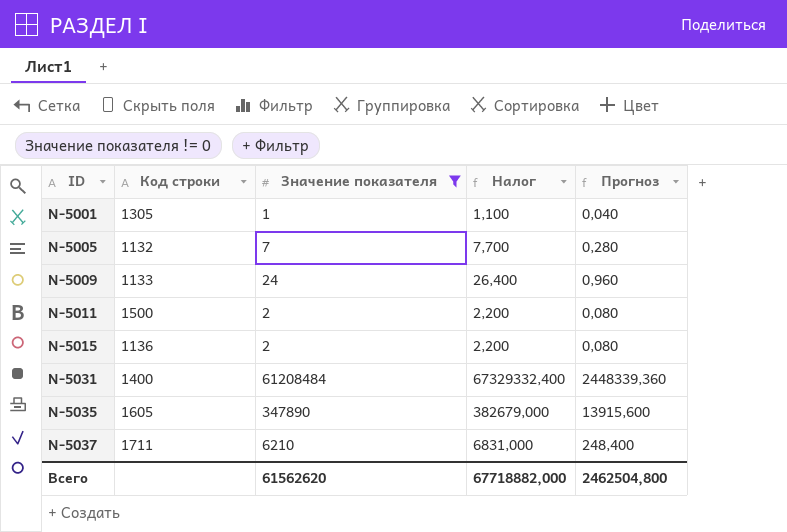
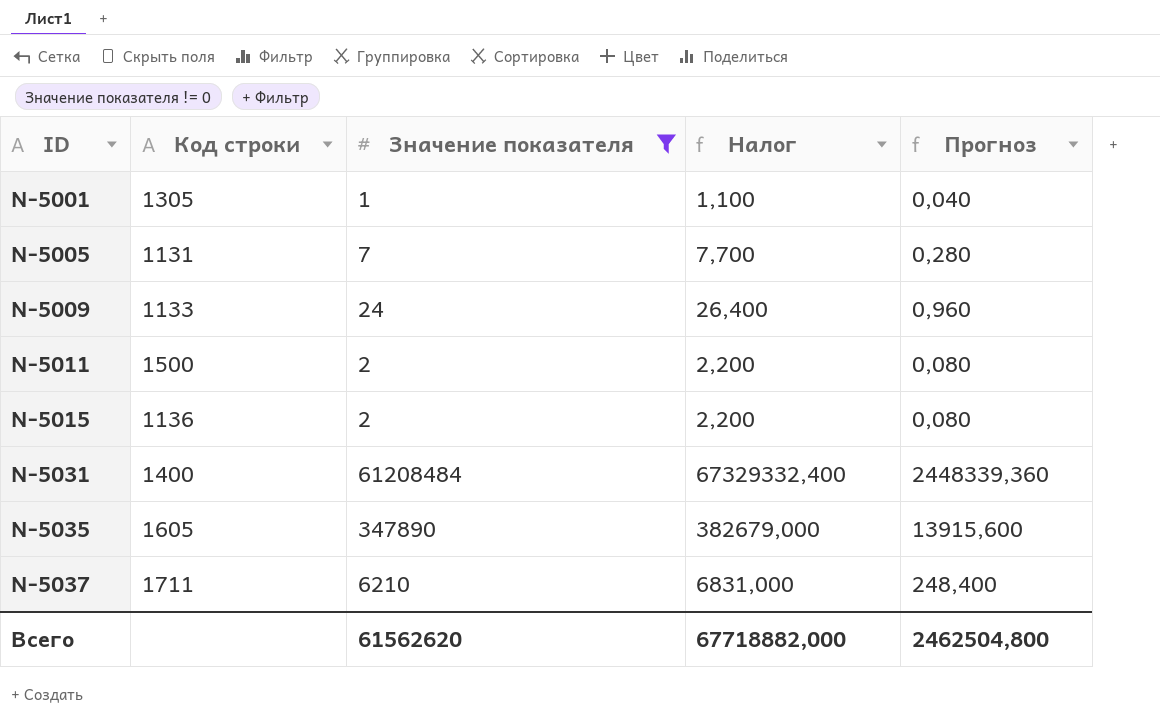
N-5005 | Код строки: 1132 -> 1131

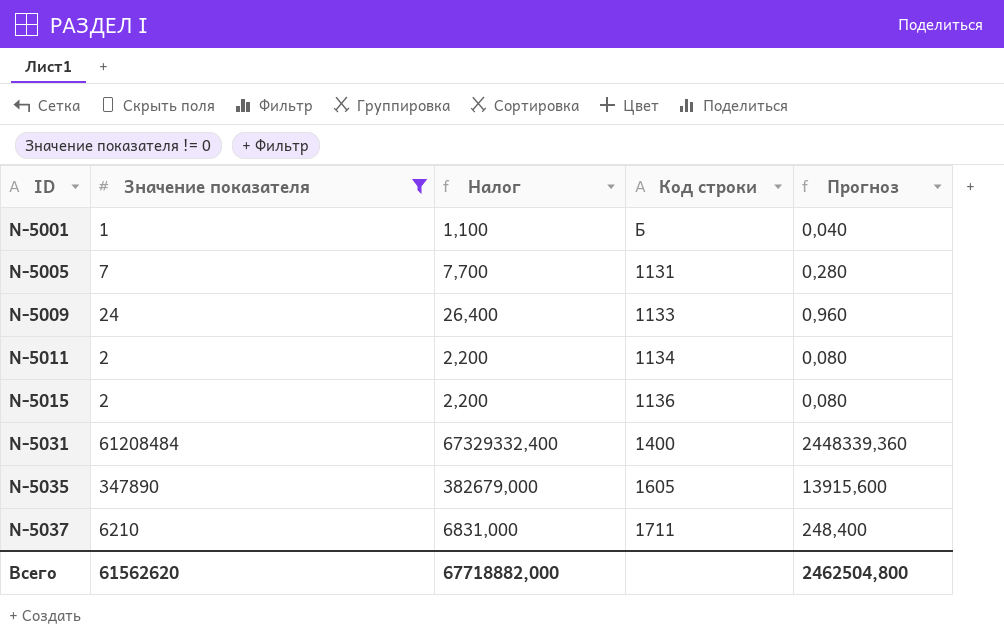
column Код строки | position: 2 -> 4
N-5001 | Код строки: 1305 -> Б
N-5011 | Код строки: 1500 -> 1134

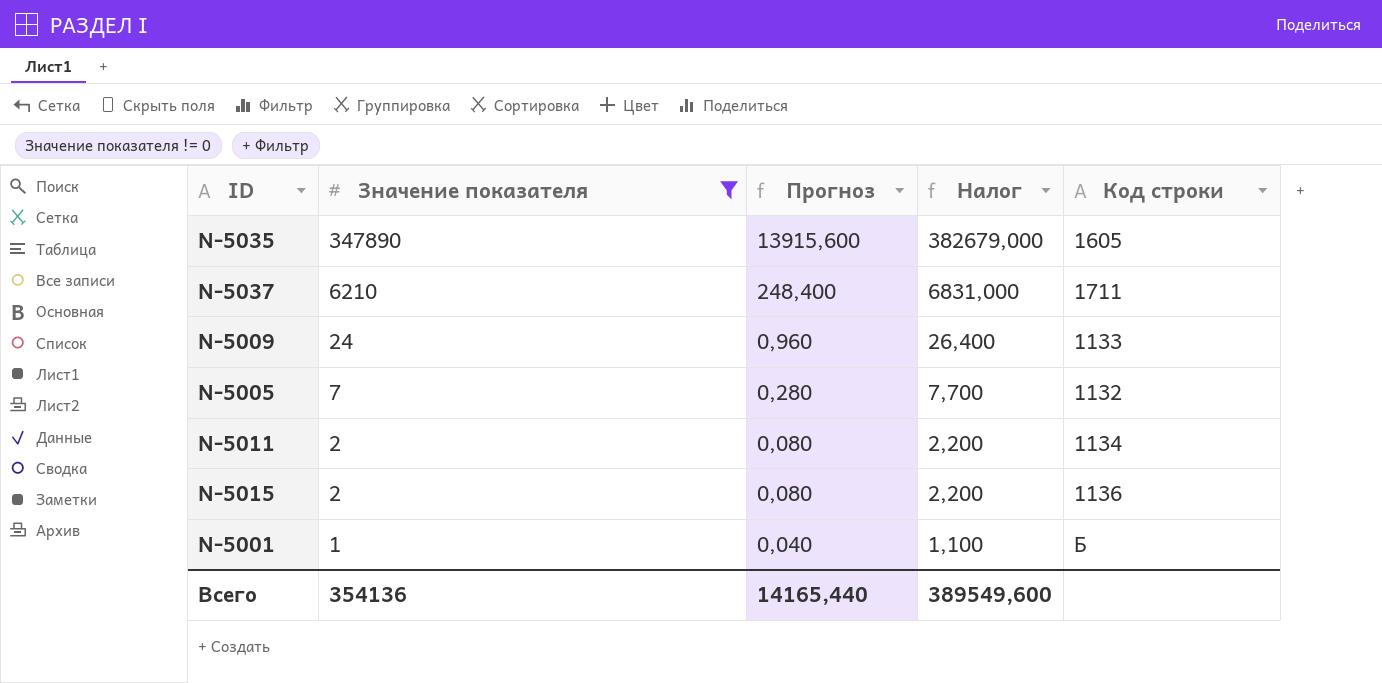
row order: ID ascending -> Значение показателя descending
column Прогноз | position: 5 -> 3
row N-5031: 61208484 | 67329332,400 | 1400 | 2448339,360 -> none
N-5005 | Код строки: 1131 -> 1132
Всего | Значение показателя: 61562620 -> 354136
Всего | Прогноз: 2462504,800 -> 14165,440
Всего | Налог: 67718882,000 -> 389549,600

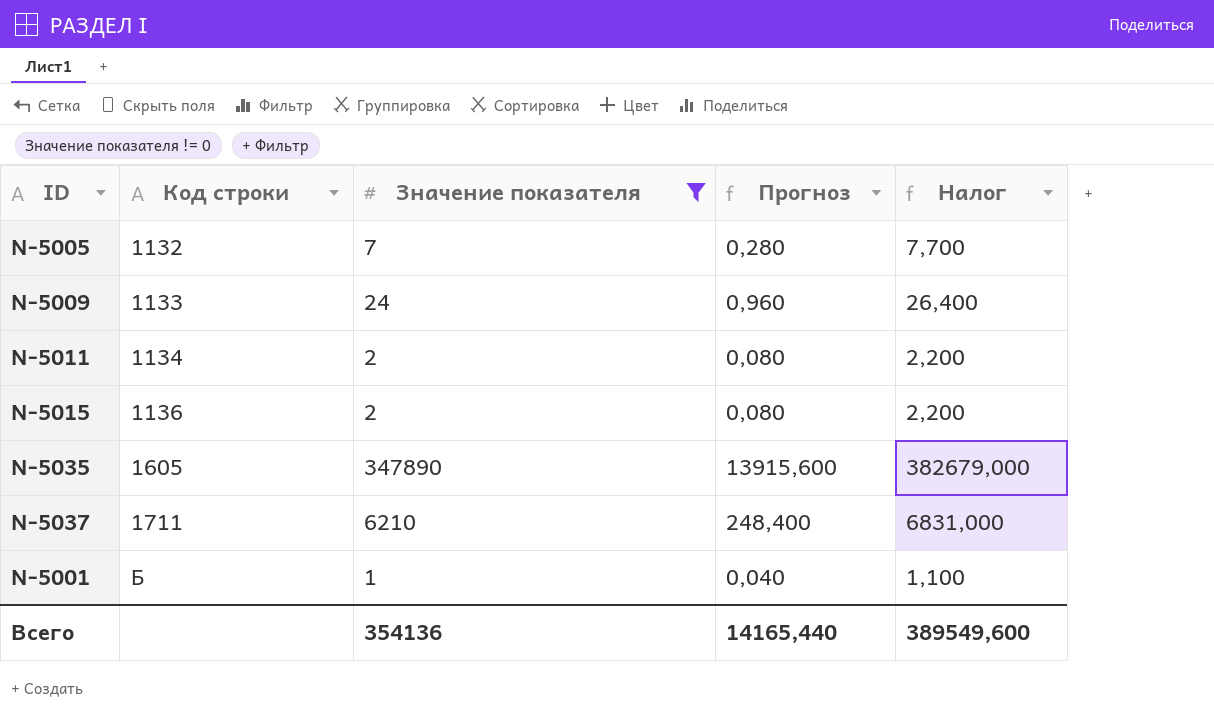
row order: Значение показателя descending -> Код строки ascending
column Код строки | position: 5 -> 2

